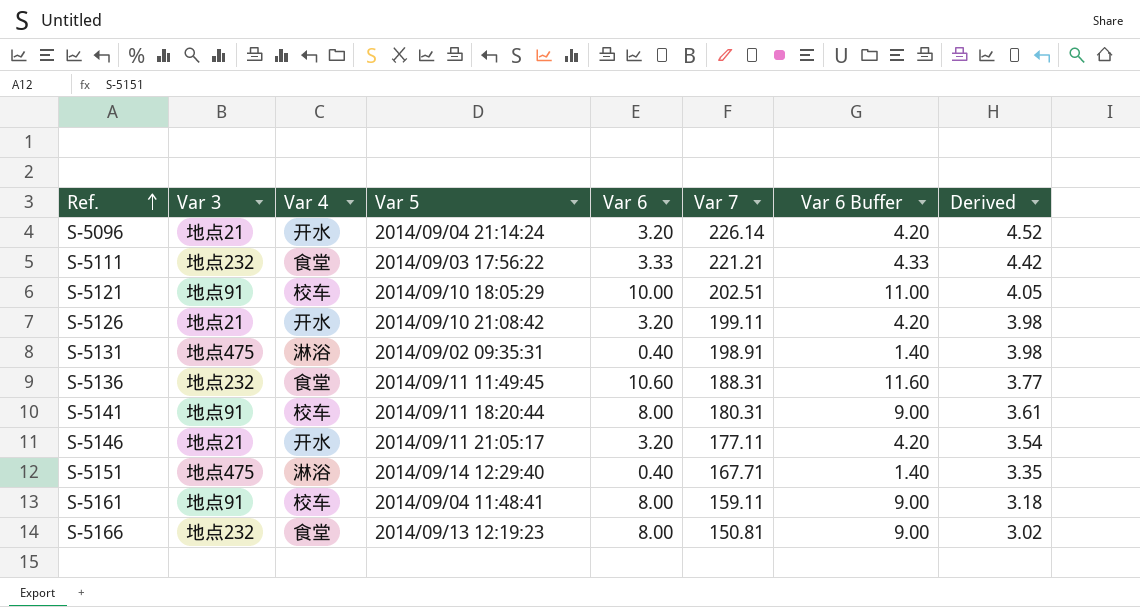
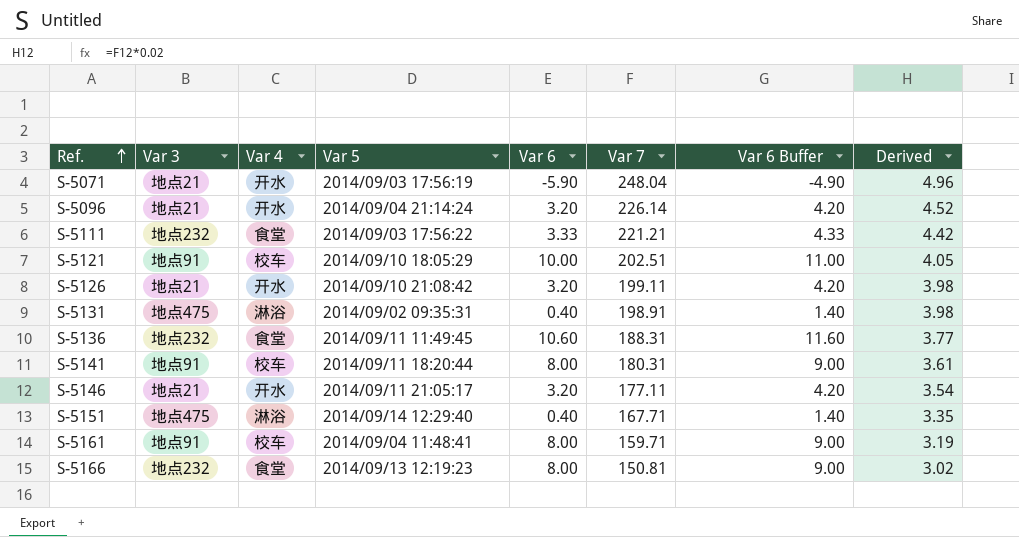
row S-5071: none -> 地点21 | 开水 | 2014/09/03 17:56:19 | -5.90 | 248.04 | -4.90 | 4.96
S-5161 | Var 7: 159.11 -> 159.71
S-5161 | Derived: 3.18 -> 3.19

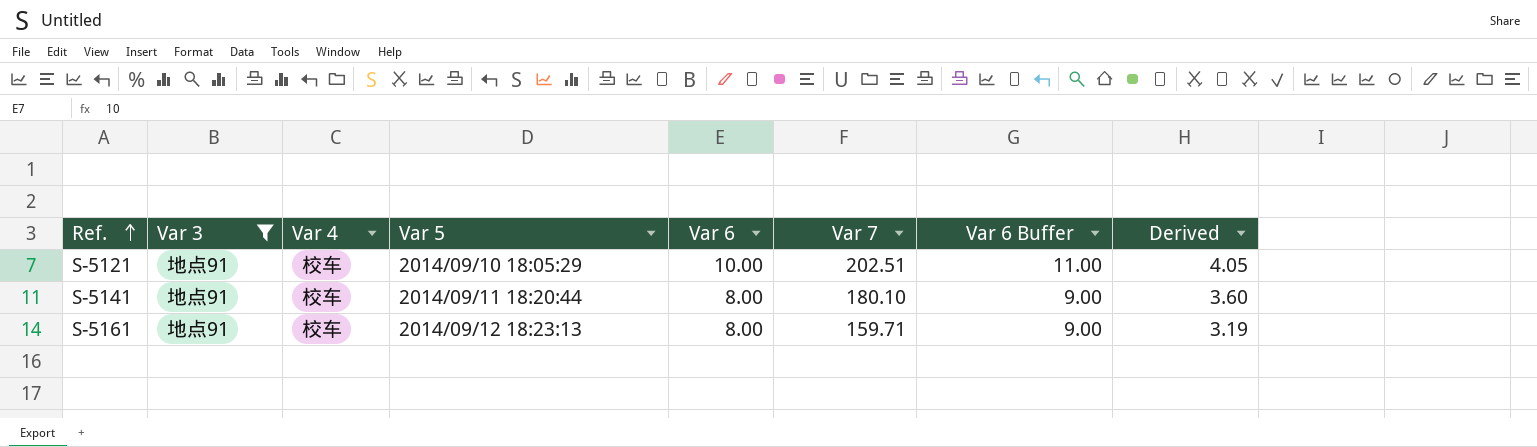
filter: none -> Var 3 = 地点91
S-5141 | Var 7: 180.31 -> 180.10
S-5141 | Derived: 3.61 -> 3.60
S-5161 | Var 5: 2014/09/04 11:48:41 -> 2014/09/12 18:23:13

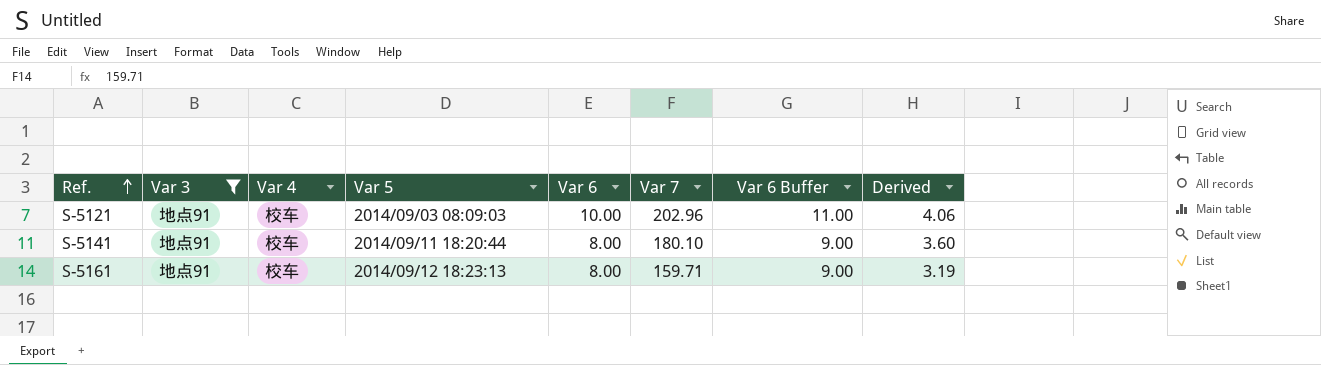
S-5121 | Var 5: 2014/09/10 18:05:29 -> 2014/09/03 08:09:03
S-5121 | Var 7: 202.51 -> 202.96
S-5121 | Derived: 4.05 -> 4.06

